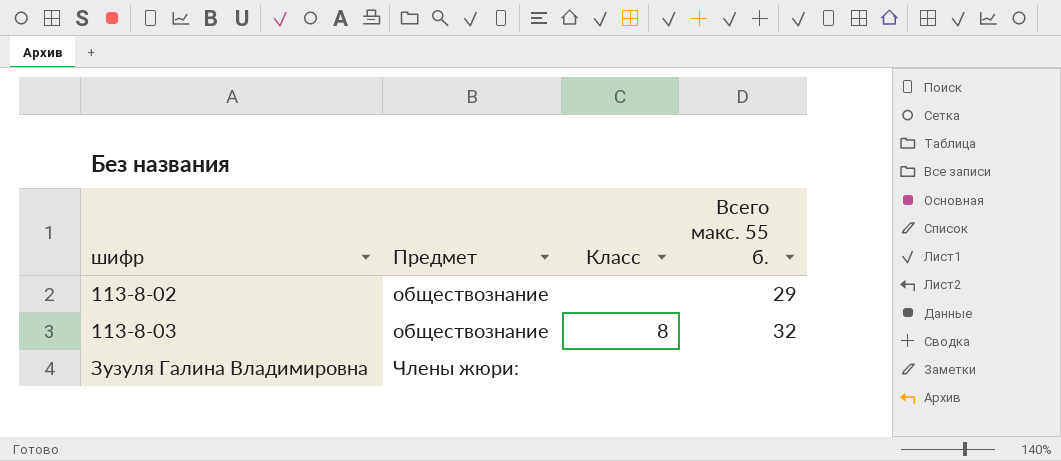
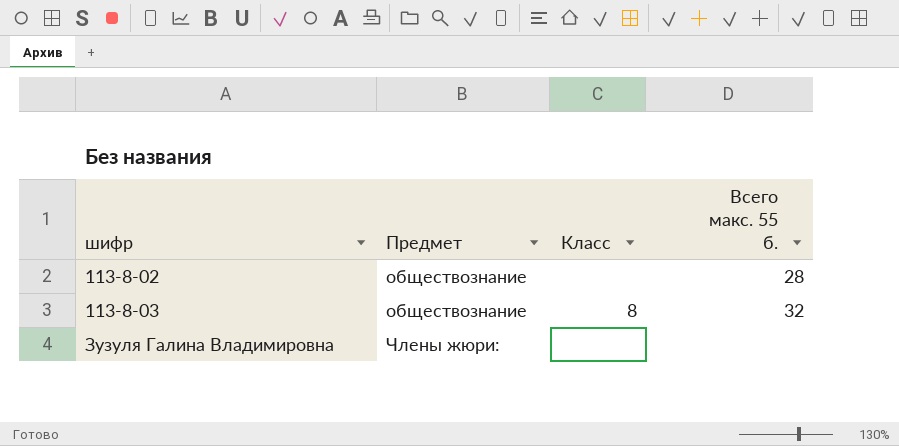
113-8-02 | Всего макс. 55 б.: 29 -> 28

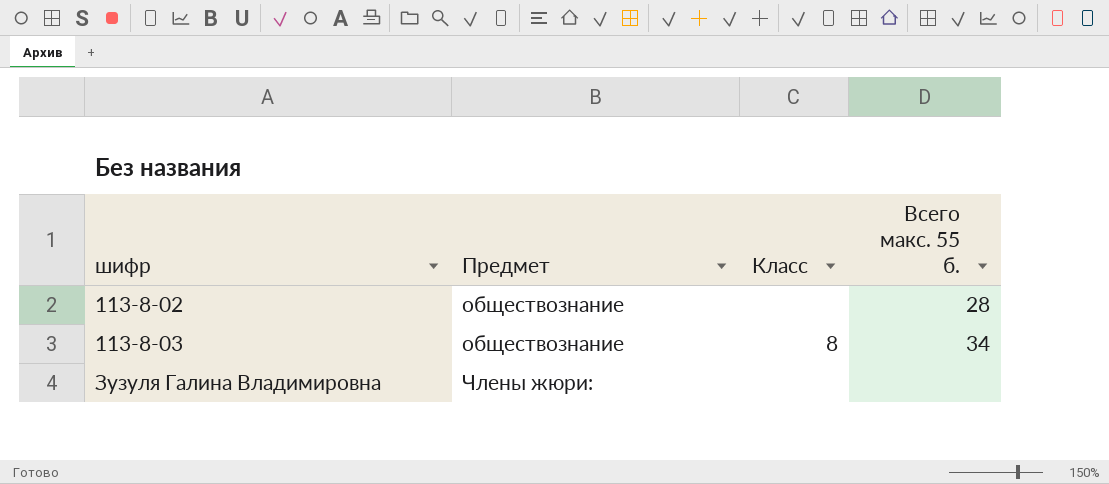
113-8-03 | Всего макс. 55 б.: 32 -> 34

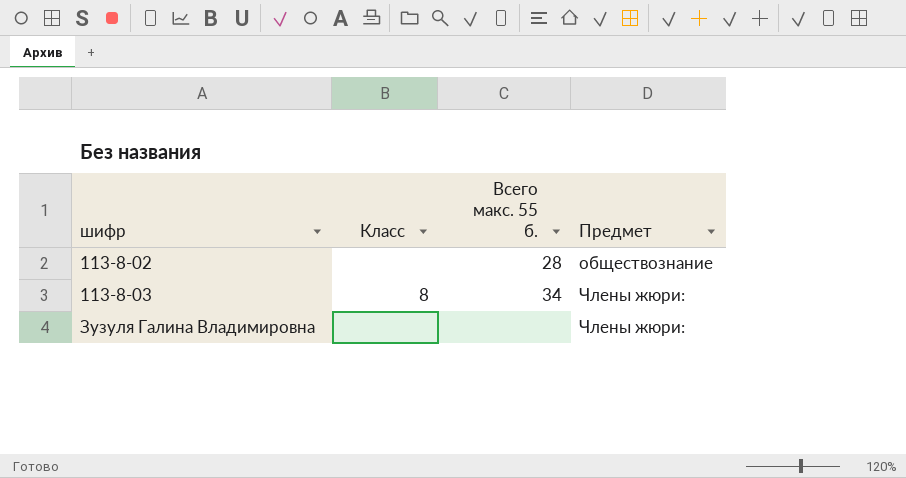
column Предмет | position: 2 -> 4
113-8-03 | Предмет: обществознание -> Члены жюри:

